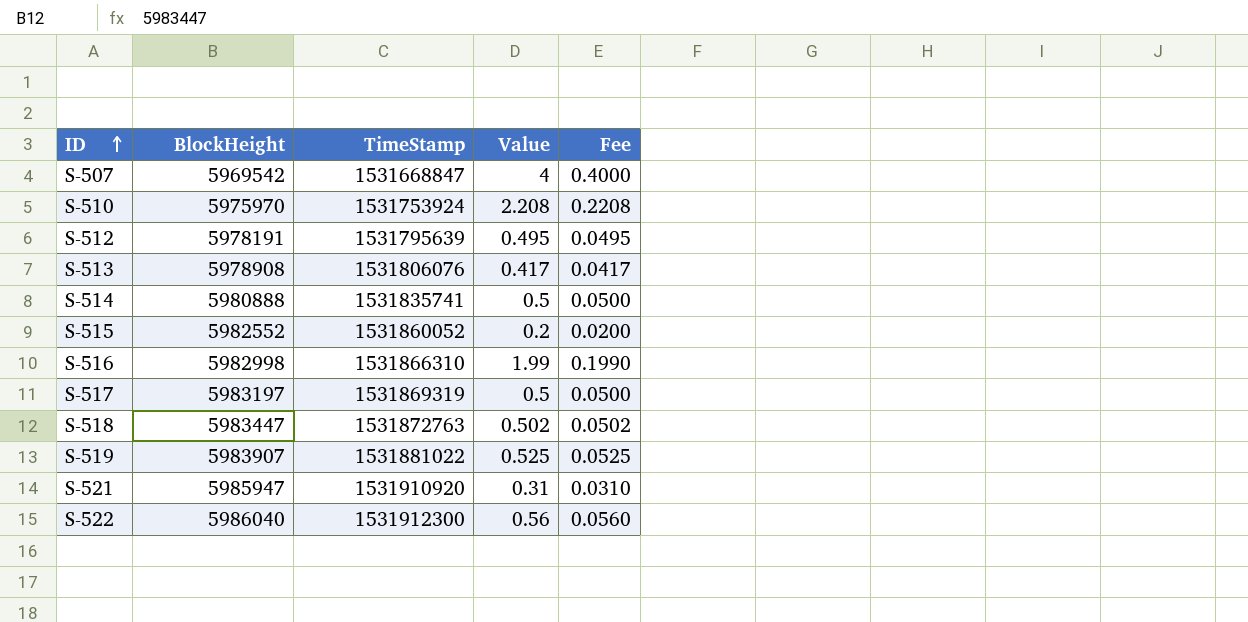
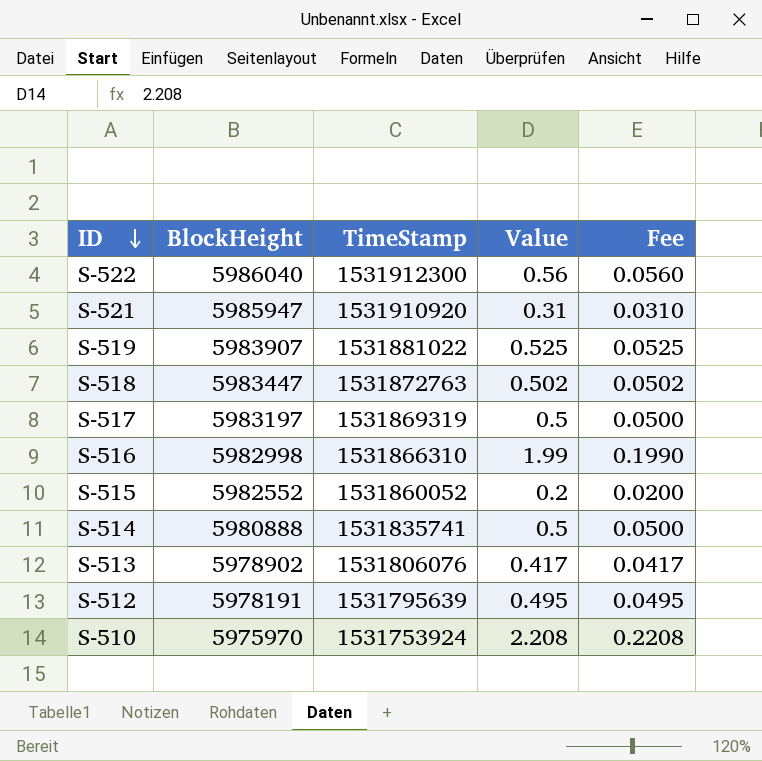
row order: ID ascending -> ID descending
row S-507: 5969542 | 1531668847 | 4 | 0.4000 -> none
S-513 | BlockHeight: 5978908 -> 5978902

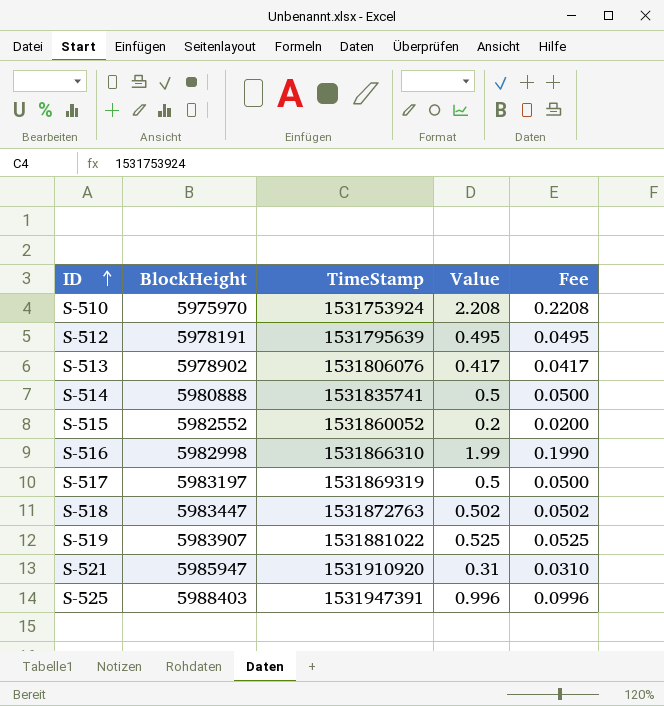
row order: ID descending -> ID ascending
row S-522: 5986040 | 1531912300 | 0.56 | 0.0560 -> none
row S-525: none -> 5988403 | 1531947391 | 0.996 | 0.0996

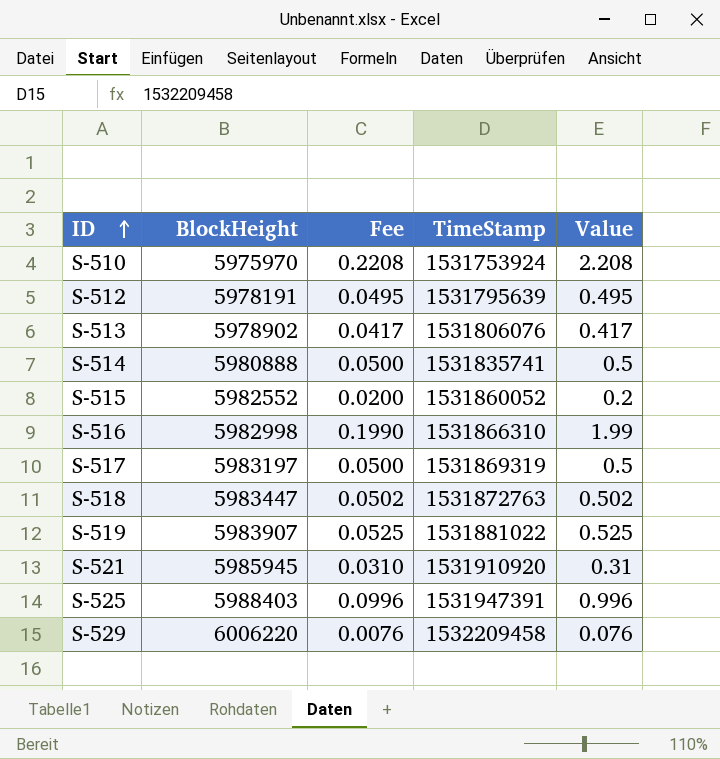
column Fee | position: 5 -> 3
S-521 | BlockHeight: 5985947 -> 5985945
row S-529: none -> 6006220 | 0.0076 | 1532209458 | 0.076

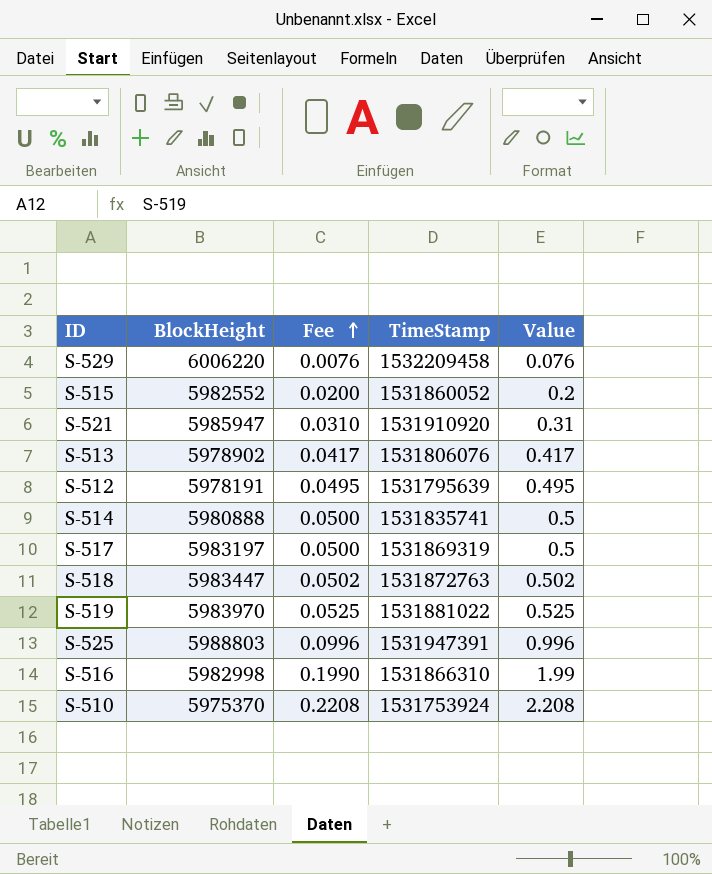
row order: ID ascending -> Fee ascending
S-521 | BlockHeight: 5985945 -> 5985947
S-519 | BlockHeight: 5983907 -> 5983970
S-525 | BlockHeight: 5988403 -> 5988803
S-510 | BlockHeight: 5975970 -> 5975370

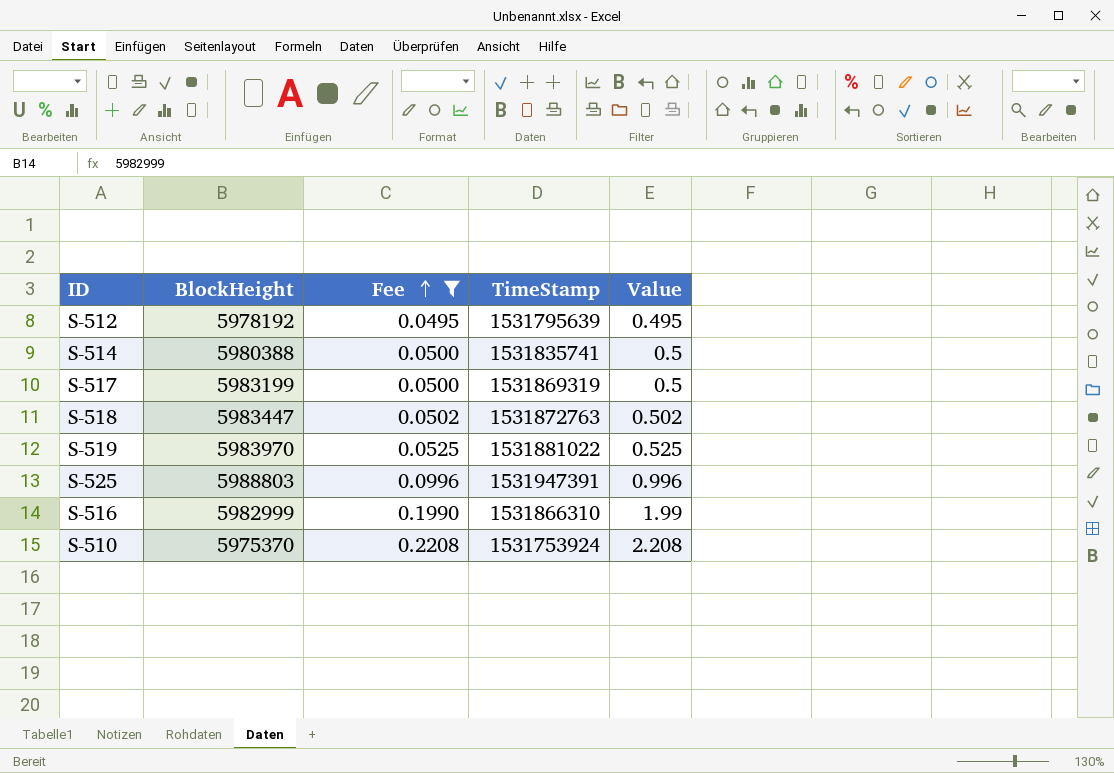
filter: none -> Fee >= 0.0495
S-512 | BlockHeight: 5978191 -> 5978192
S-514 | BlockHeight: 5980888 -> 5980388
S-517 | BlockHeight: 5983197 -> 5983199
S-516 | BlockHeight: 5982998 -> 5982999

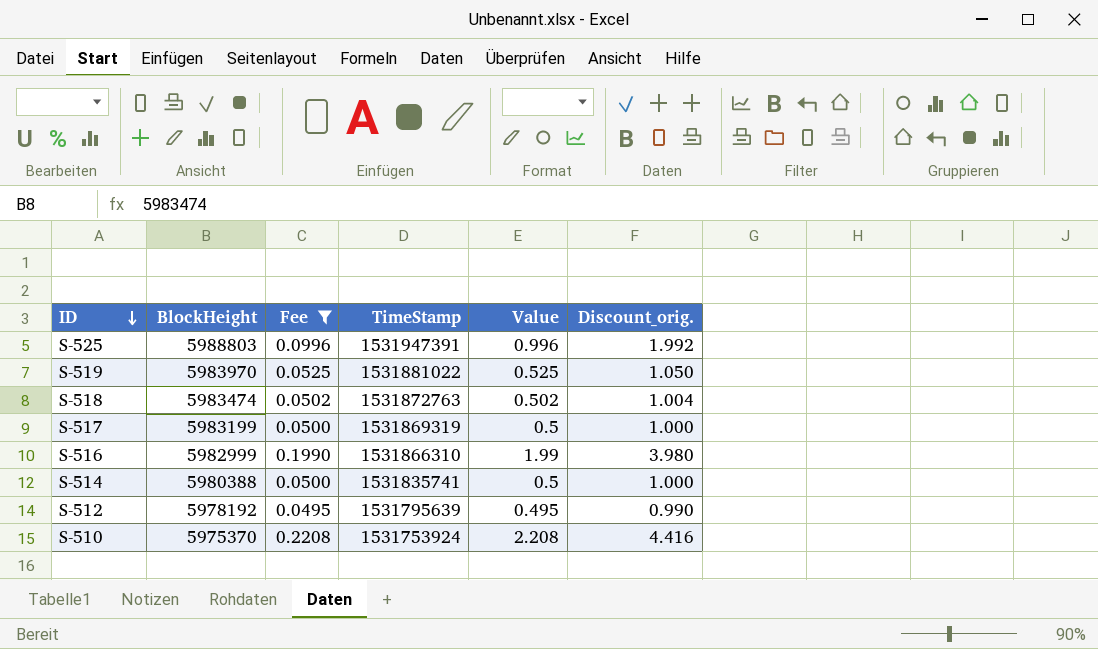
row order: Fee ascending -> ID descending
column Discount_orig. | formula: none -> [Value] * 2
S-518 | BlockHeight: 5983447 -> 5983474

